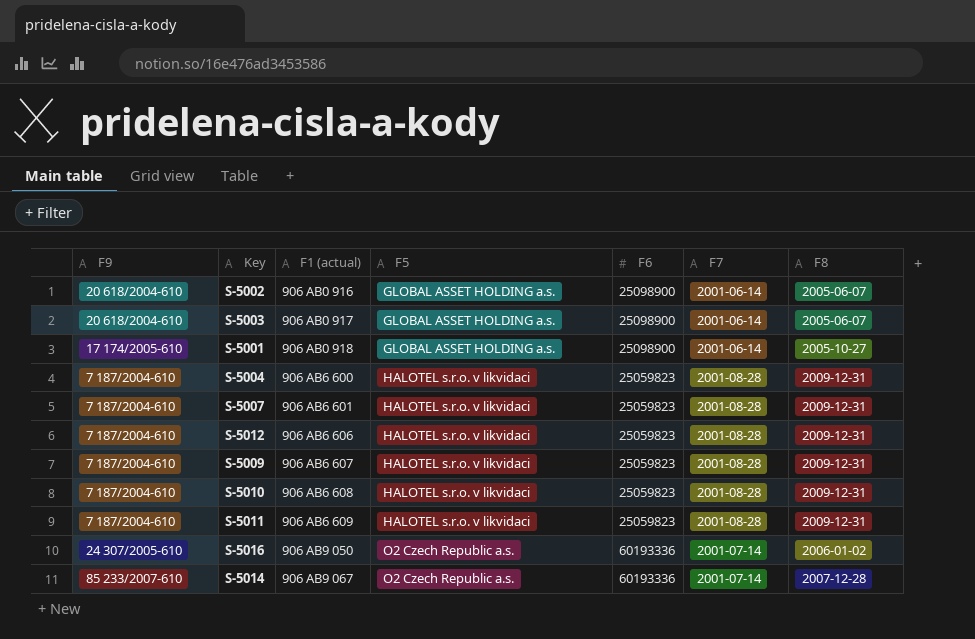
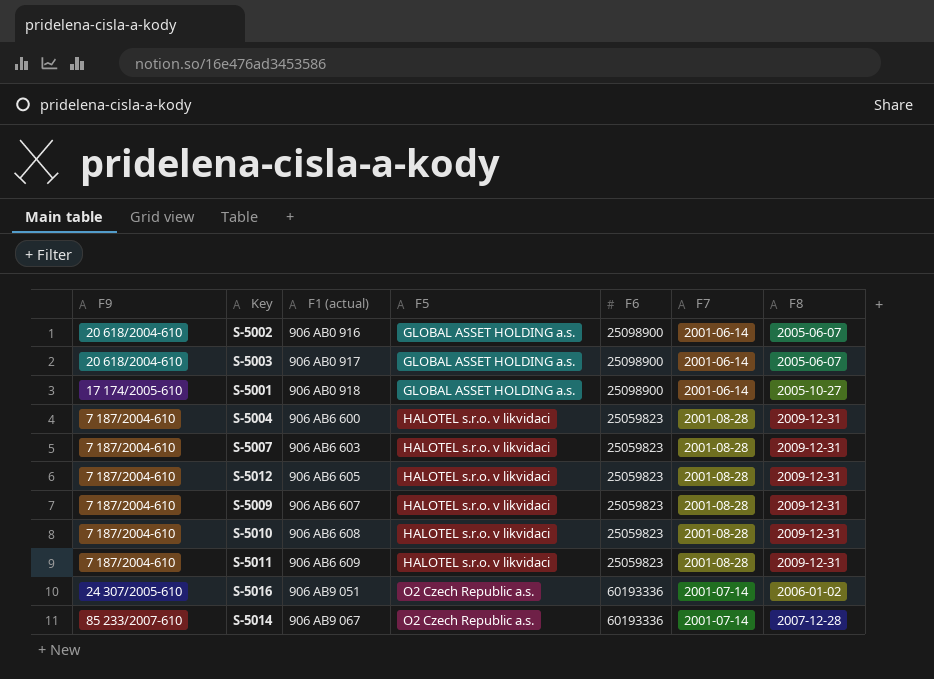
S-5007 | F1 (actual): 906 AB6 601 -> 906 AB6 603
S-5012 | F1 (actual): 906 AB6 606 -> 906 AB6 605
S-5016 | F1 (actual): 906 AB9 050 -> 906 AB9 051

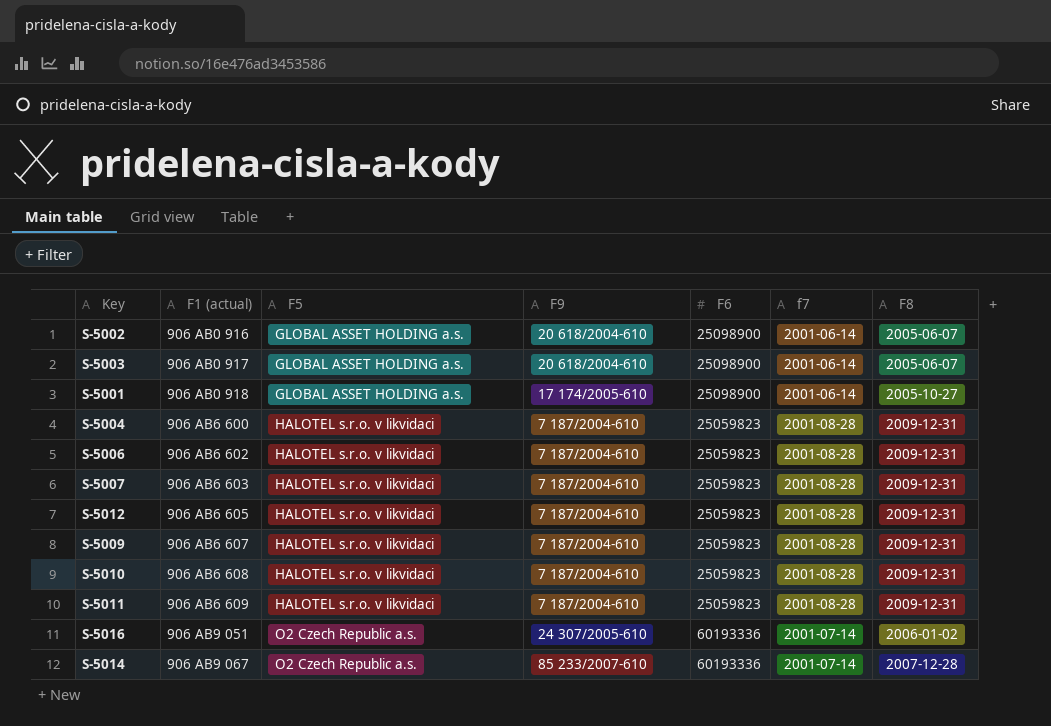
column F9 | position: 1 -> 4
column name: F7 -> f7
row S-5006: none -> 906 AB6 602 | HALOTEL s.r.o. v likvidaci | 7 187/2004-610 | 25059823 | 2001-08-28 | 2009-12-31

